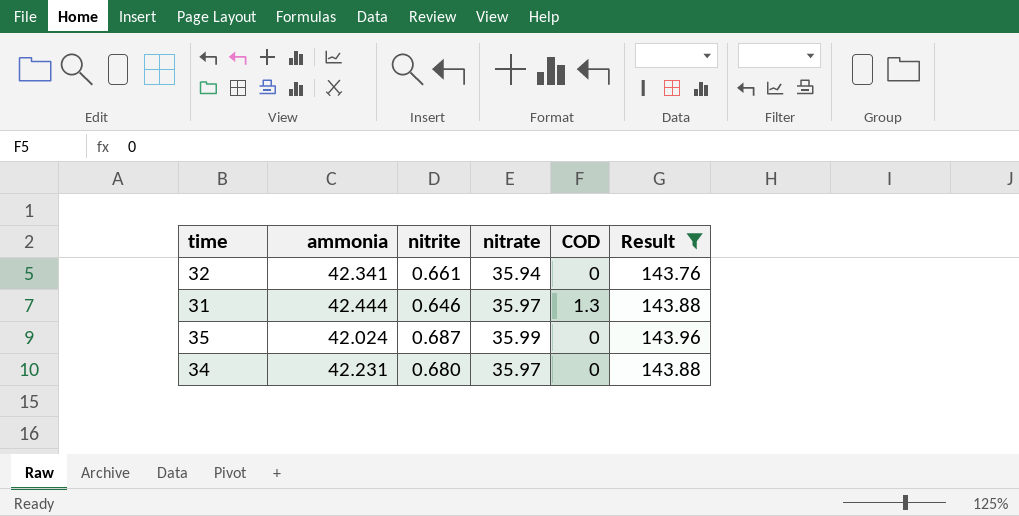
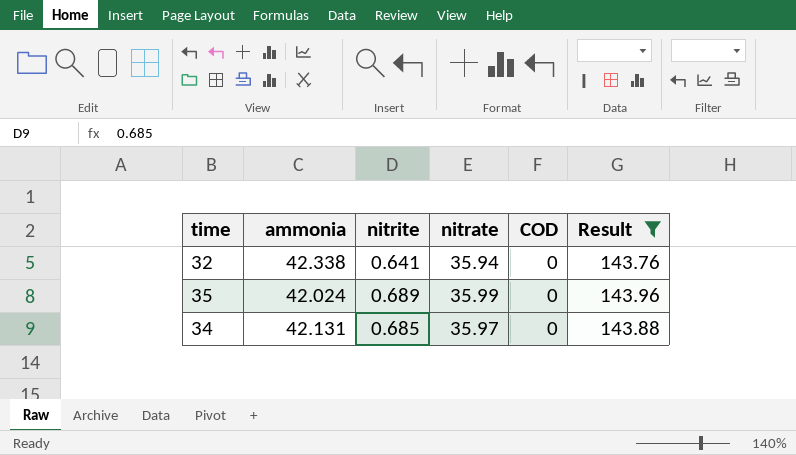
row 31: 42.444 | 0.646 | 35.97 | 1.3 | 143.88 -> none
32 | ammonia: 42.341 -> 42.338
32 | nitrite: 0.661 -> 0.641
35 | nitrite: 0.687 -> 0.689
34 | ammonia: 42.231 -> 42.131
34 | nitrite: 0.680 -> 0.685

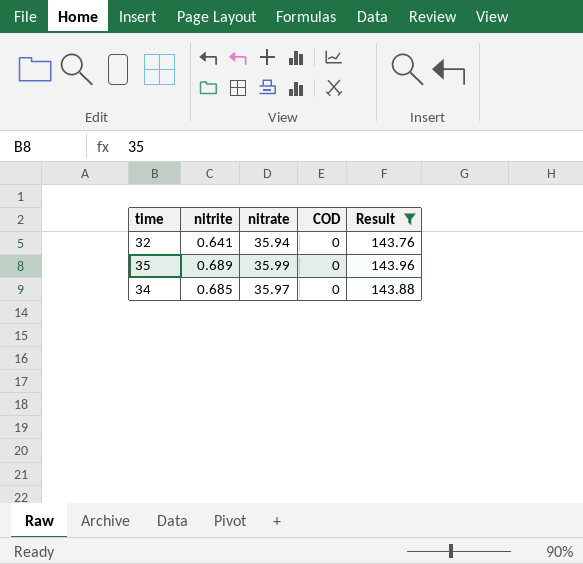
column ammonia | position: 2 -> none

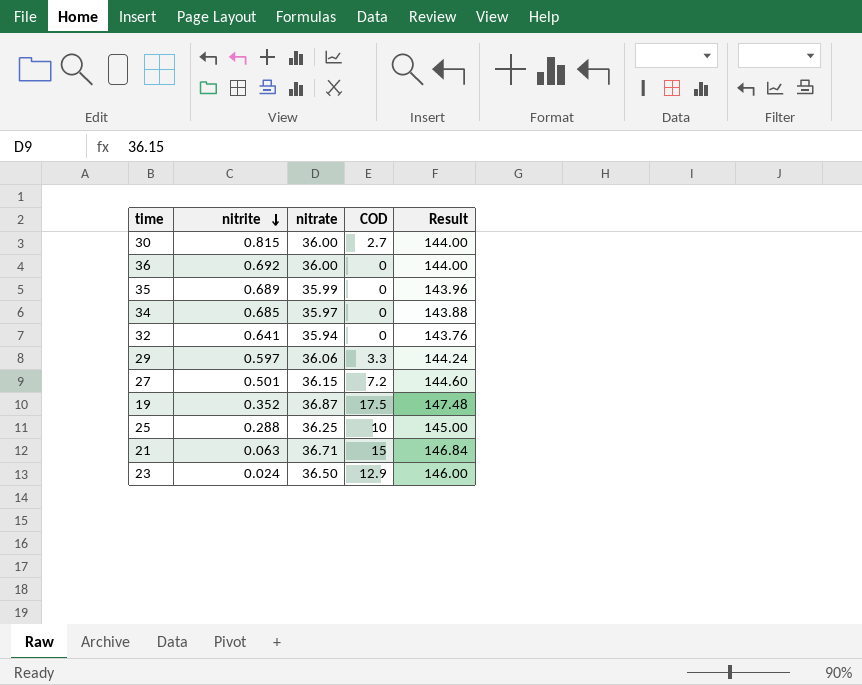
filter: Result <= 143.96 -> none
row order: none -> nitrite descending

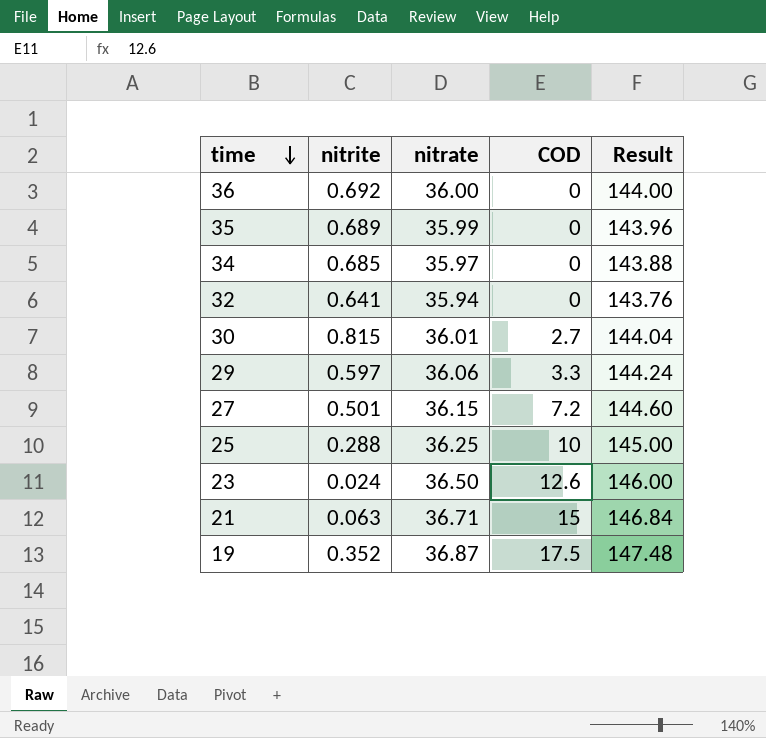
row order: nitrite descending -> time descending
30 | nitrate: 36.00 -> 36.01
30 | Result: 144.00 -> 144.04
23 | COD: 12.9 -> 12.6

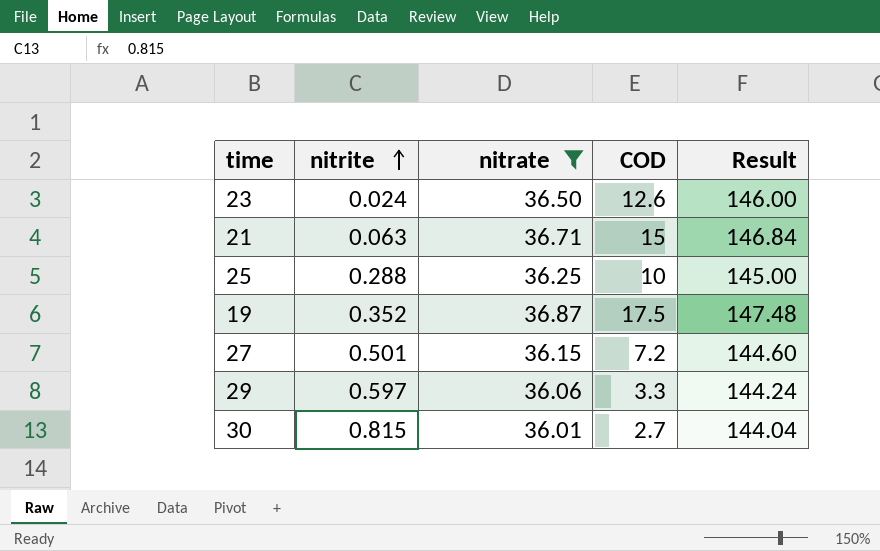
filter: none -> nitrate >= 36.01
row order: time descending -> nitrite ascending

